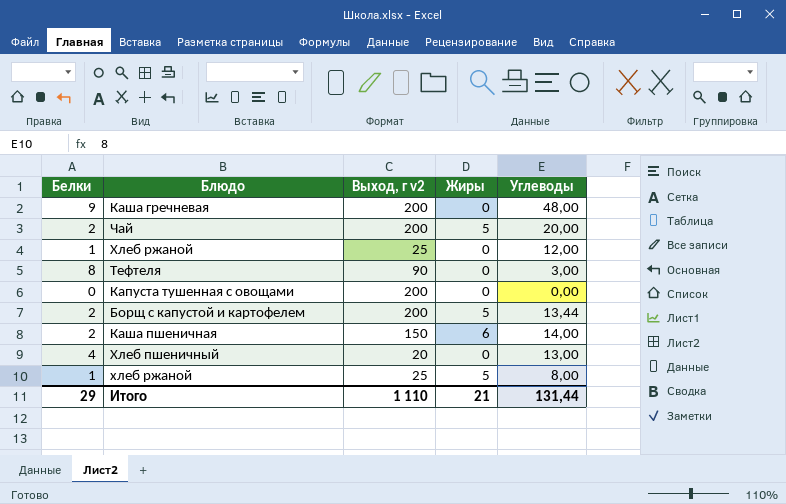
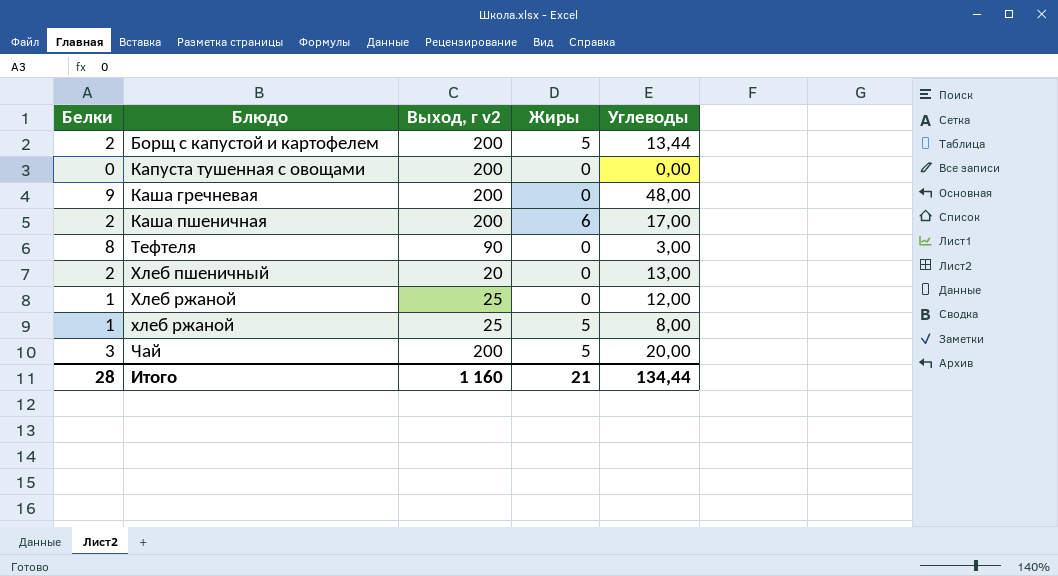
row order: none -> Блюдо ascending
Каша пшеничная | Выход, г v2: 150 -> 200
Каша пшеничная | Углеводы: 14,00 -> 17,00
Хлеб пшеничный | Белки: 4 -> 2
Чай | Белки: 2 -> 3
Итого | Белки: 29 -> 28
Итого | Выход, г v2: 1 110 -> 1 160
Итого | Углеводы: 131,44 -> 134,44

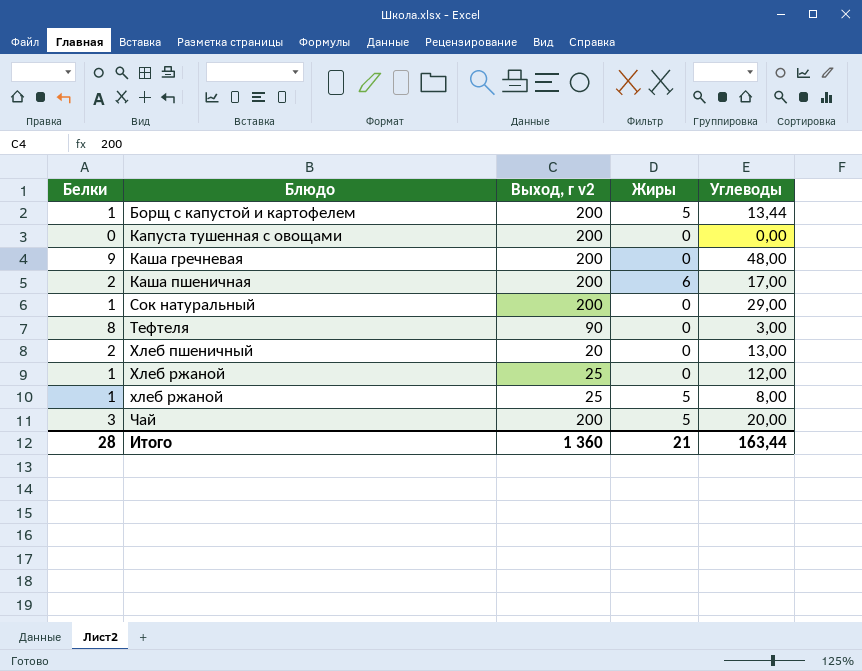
Борщ с капустой и картофелем | Белки: 2 -> 1
row Сок натуральный: none -> 1 | 200 | 0 | 29,00
Итого | Выход, г v2: 1 160 -> 1 360
Итого | Углеводы: 134,44 -> 163,44

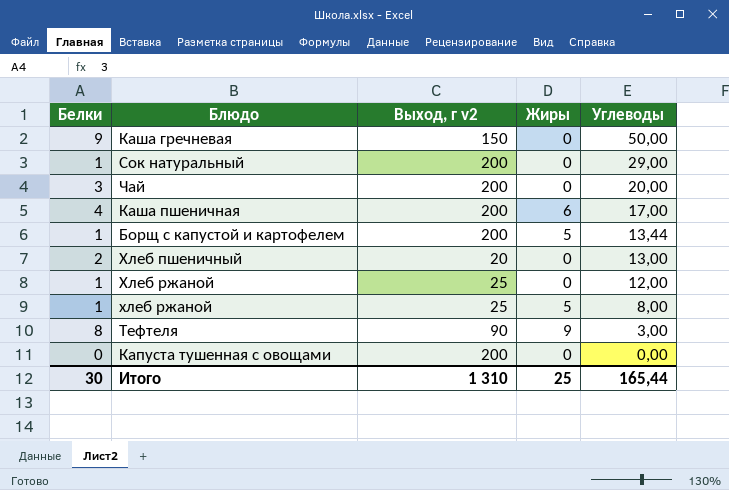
row order: Блюдо ascending -> Углеводы descending
Каша гречневая | Выход, г v2: 200 -> 150
Каша гречневая | Углеводы: 48,00 -> 50,00
Чай | Жиры: 5 -> 0
Каша пшеничная | Белки: 2 -> 4
Тефтеля | Жиры: 0 -> 9
Итого | Белки: 28 -> 30
Итого | Выход, г v2: 1 360 -> 1 310
Итого | Жиры: 21 -> 25
Итого | Углеводы: 163,44 -> 165,44

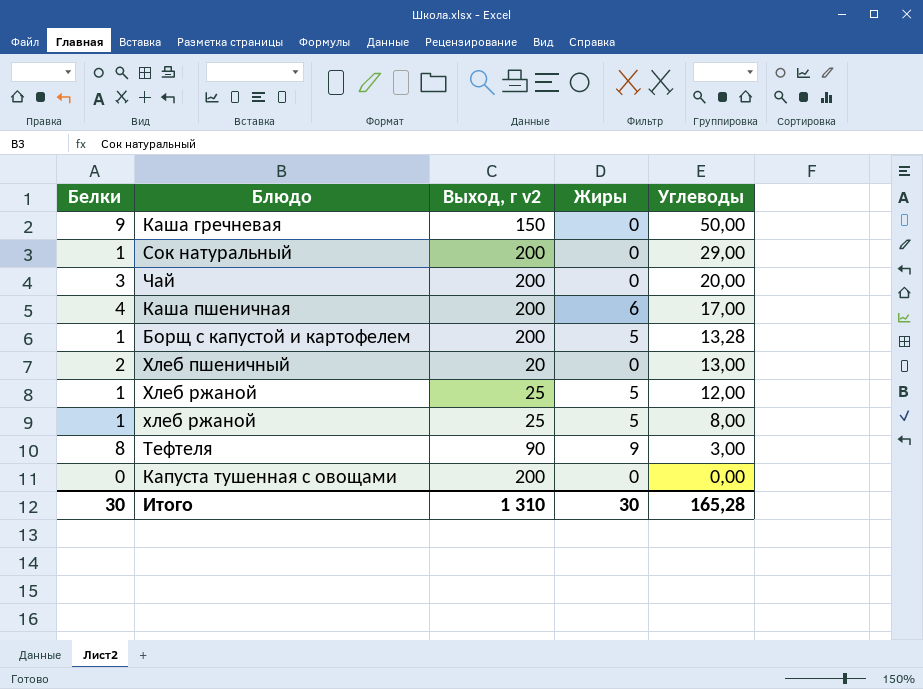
Борщ с капустой и картофелем | Углеводы: 13,44 -> 13,28
Хлеб ржаной | Жиры: 0 -> 5
Итого | Жиры: 25 -> 30
Итого | Углеводы: 165,44 -> 165,28

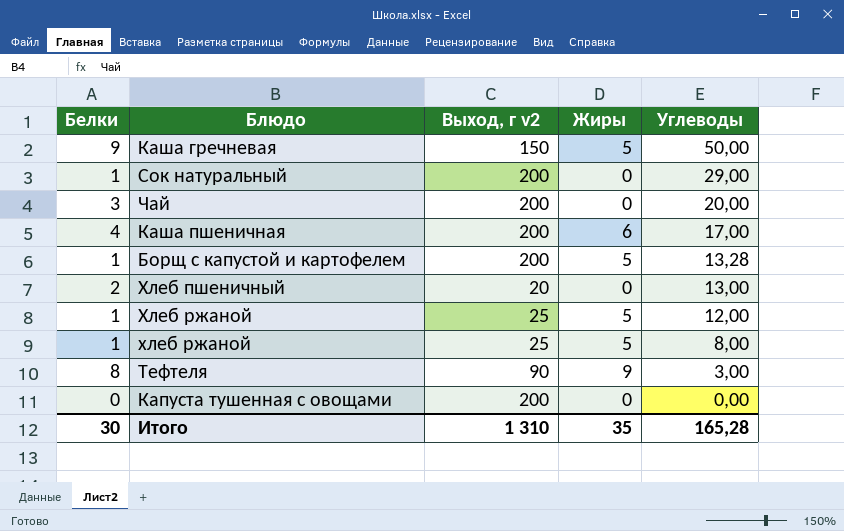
Каша гречневая | Жиры: 0 -> 5
Итого | Жиры: 30 -> 35

